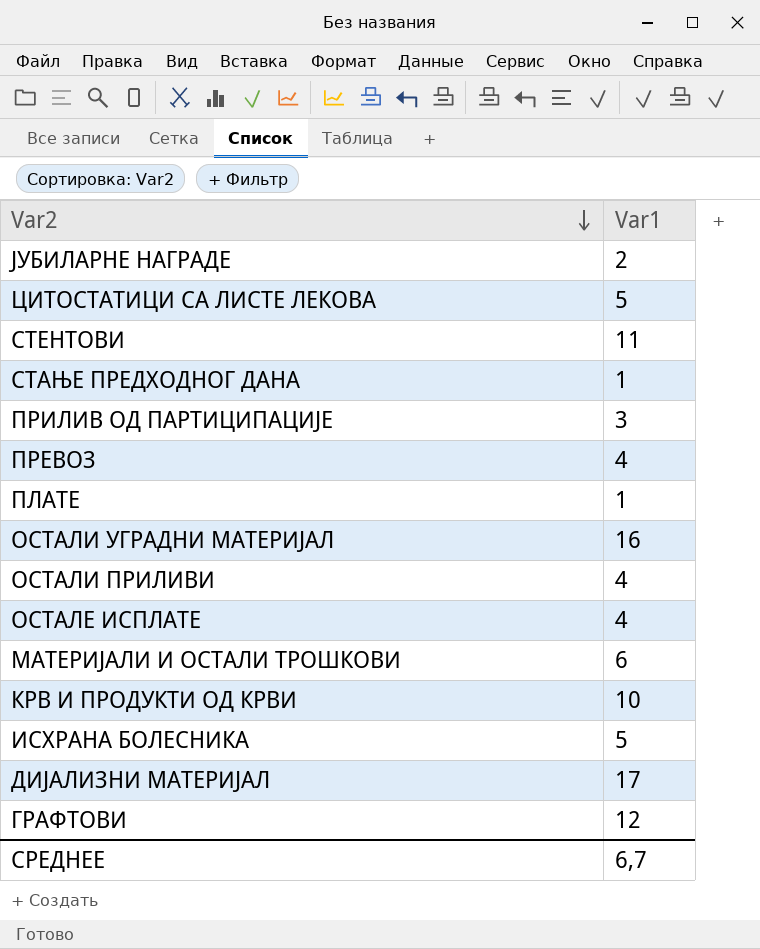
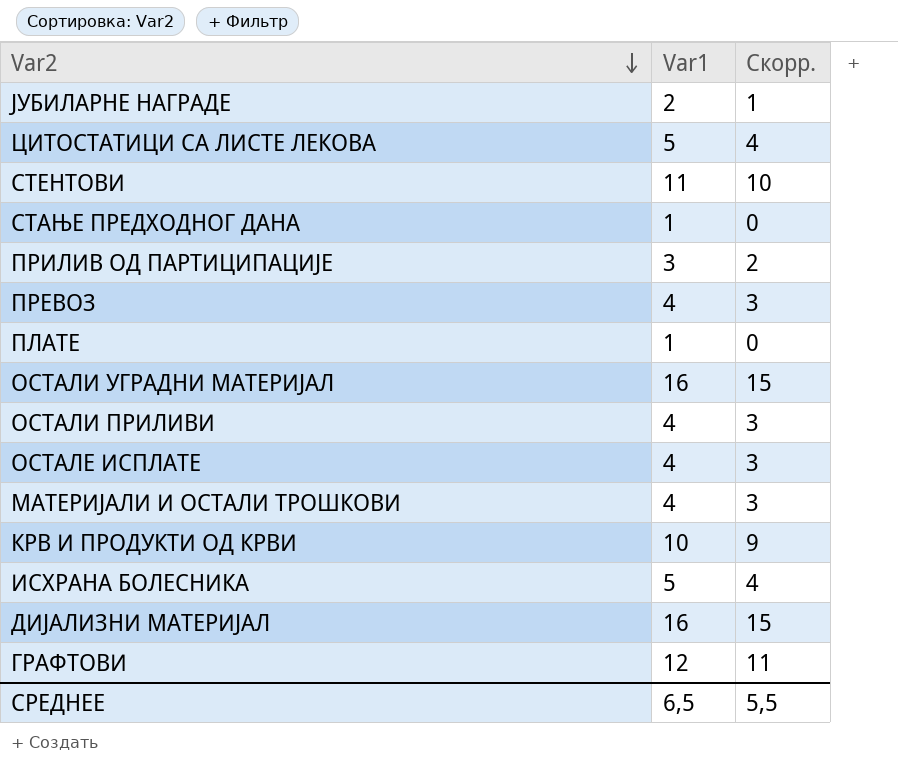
column Скорр. | formula: none -> [Var1] - 1
МАТЕРИЈАЛИ И ОСТАЛИ ТРОШКОВИ | Var1: 6 -> 4
ДИЈАЛИЗНИ МАТЕРИЈАЛ | Var1: 17 -> 16
СРЕДНЕЕ | Var1: 6,7 -> 6,5

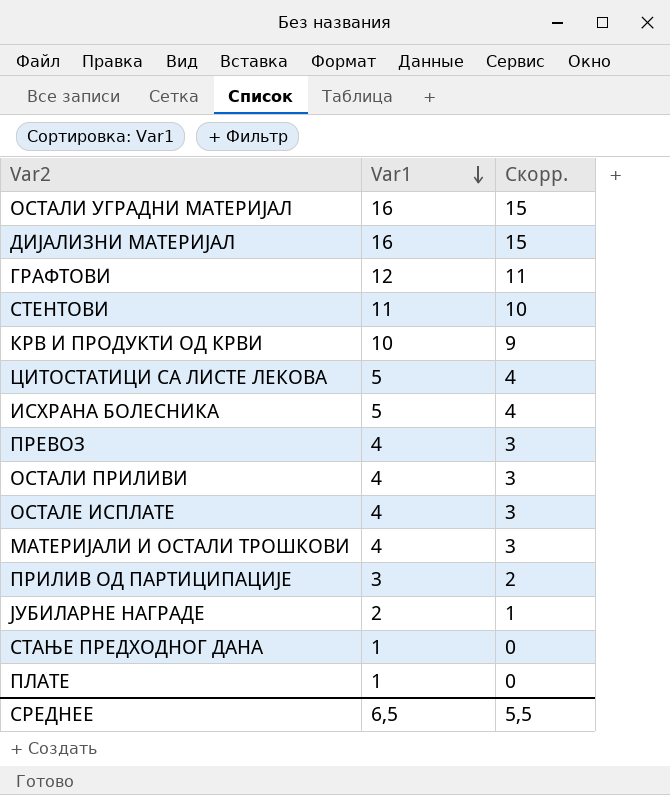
row order: Var2 descending -> Var1 descending

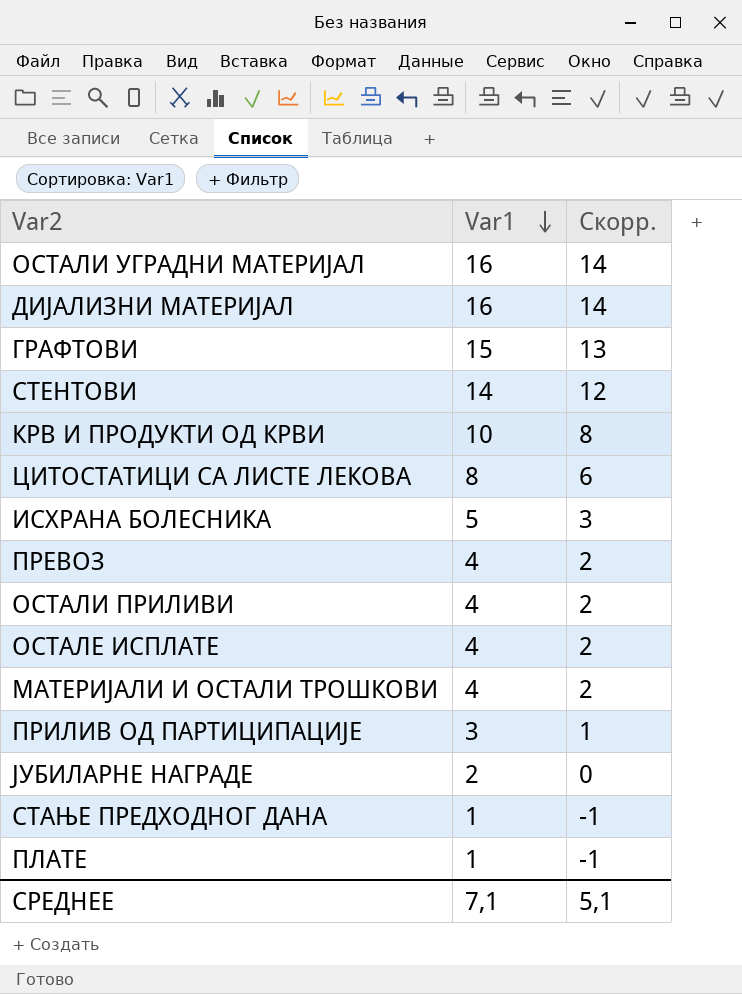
column Скорр. | formula: [Var1] - 1 -> [Var1] - 2
ГРАФТОВИ | Var1: 12 -> 15
СТЕНТОВИ | Var1: 11 -> 14
ЦИТОСТАТИЦИ СА ЛИСТЕ ЛЕКОВА | Var1: 5 -> 8
СРЕДНЕЕ | Var1: 6,5 -> 7,1
СРЕДНЕЕ | Скорр.: 5,5 -> 5,1

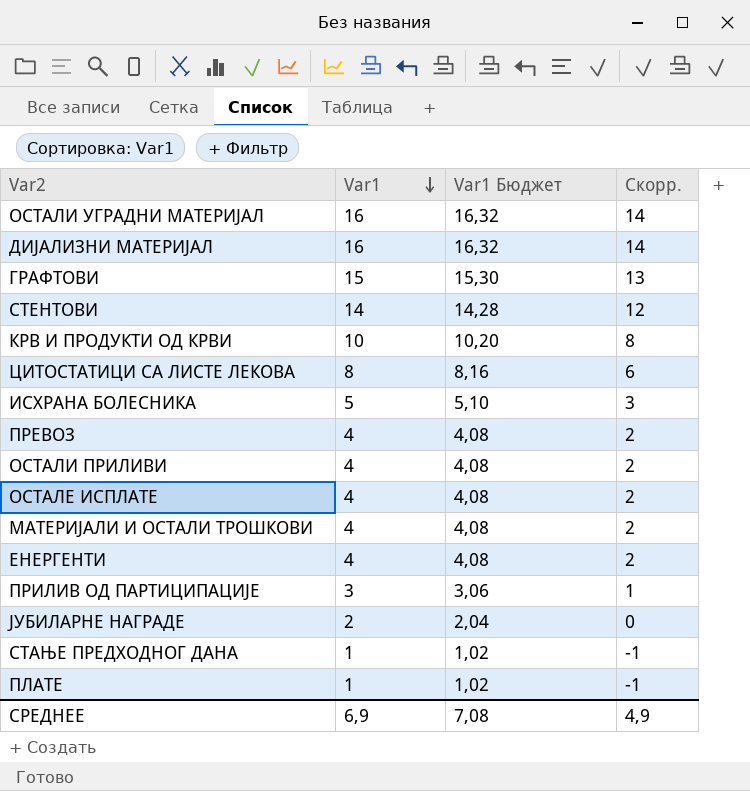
column Var1 Бюджет | formula: none -> [Var1] * 1,02
row ЕНЕРГЕНТИ: none -> 4 | 4,08 | 2
СРЕДНЕЕ | Var1: 7,1 -> 6,9
СРЕДНЕЕ | Скорр.: 5,1 -> 4,9

